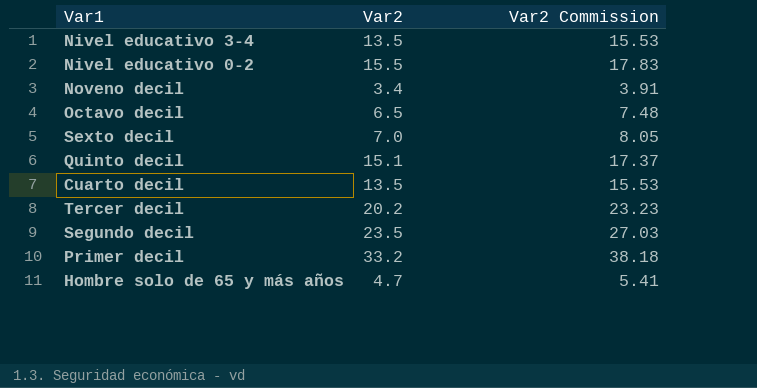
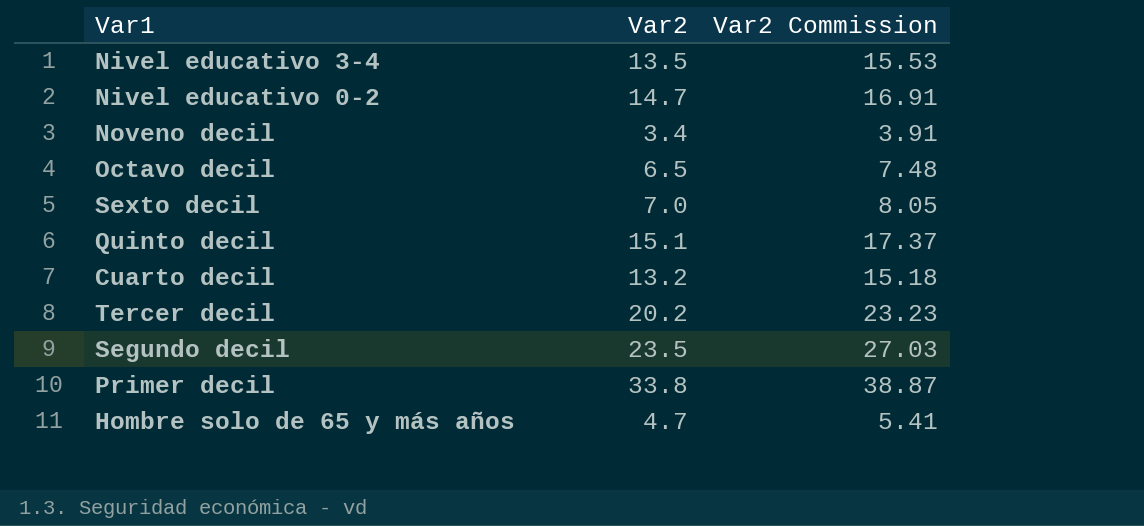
Nivel educativo 0-2 | Var2: 15.5 -> 14.7
Nivel educativo 0-2 | Var2 Commission: 17.83 -> 16.91
Cuarto decil | Var2: 13.5 -> 13.2
Cuarto decil | Var2 Commission: 15.53 -> 15.18
Primer decil | Var2: 33.2 -> 33.8
Primer decil | Var2 Commission: 38.18 -> 38.87

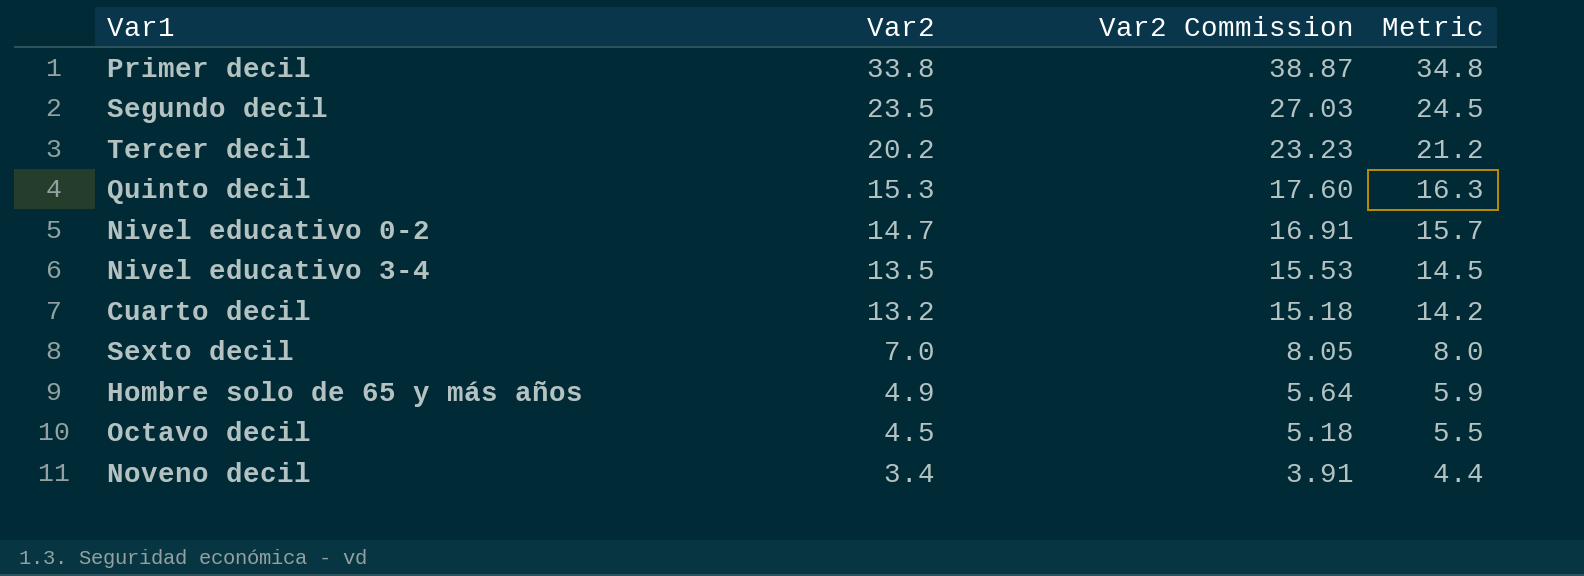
row order: none -> Var2 descending
column Metric | formula: none -> [Var2] + 1
Quinto decil | Var2: 15.1 -> 15.3
Quinto decil | Var2 Commission: 17.37 -> 17.60
Hombre solo de 65 y más años | Var2: 4.7 -> 4.9
Hombre solo de 65 y más años | Var2 Commission: 5.41 -> 5.64
Octavo decil | Var2: 6.5 -> 4.5
Octavo decil | Var2 Commission: 7.48 -> 5.18

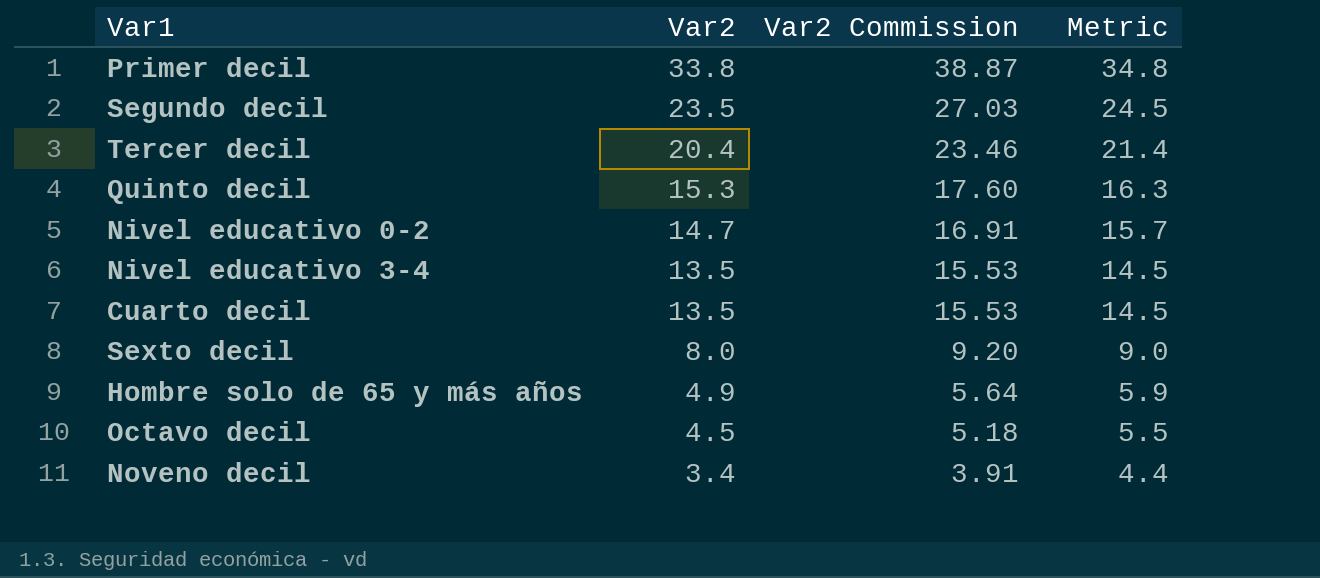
Tercer decil | Var2: 20.2 -> 20.4
Tercer decil | Var2 Commission: 23.23 -> 23.46
Tercer decil | Metric: 21.2 -> 21.4
Cuarto decil | Var2: 13.2 -> 13.5
Cuarto decil | Var2 Commission: 15.18 -> 15.53
Cuarto decil | Metric: 14.2 -> 14.5
Sexto decil | Var2: 7.0 -> 8.0
Sexto decil | Var2 Commission: 8.05 -> 9.20
Sexto decil | Metric: 8.0 -> 9.0

